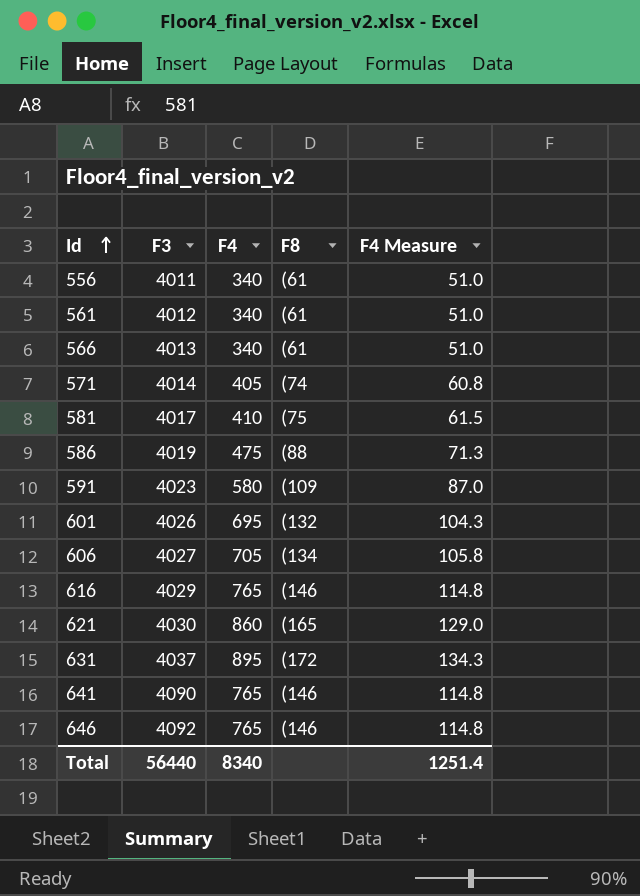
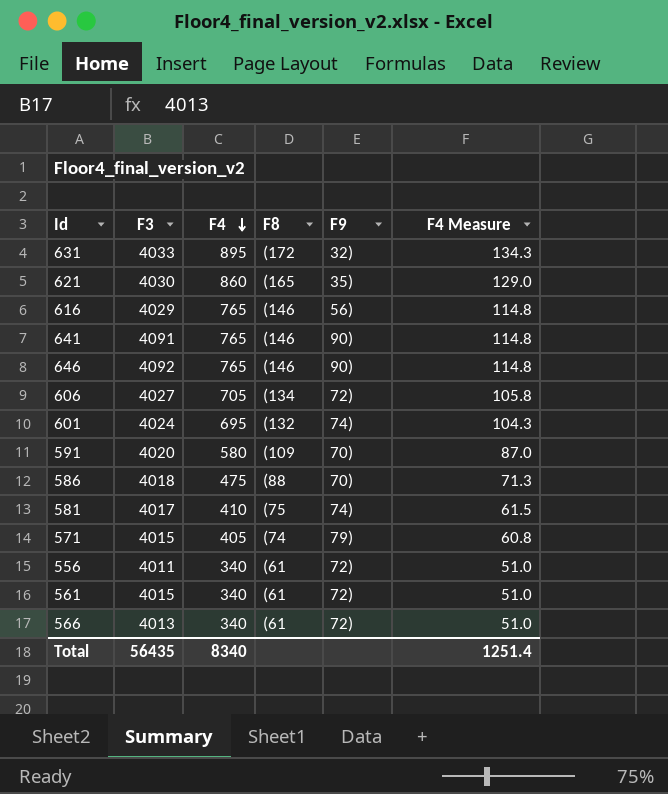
row order: Id ascending -> F4 descending
column F9 | position: none -> 5
631 | F3: 4037 -> 4033
641 | F3: 4090 -> 4091
601 | F3: 4026 -> 4024
591 | F3: 4023 -> 4020
586 | F3: 4019 -> 4018
571 | F3: 4014 -> 4015
561 | F3: 4012 -> 4015
Total | F3: 56440 -> 56435

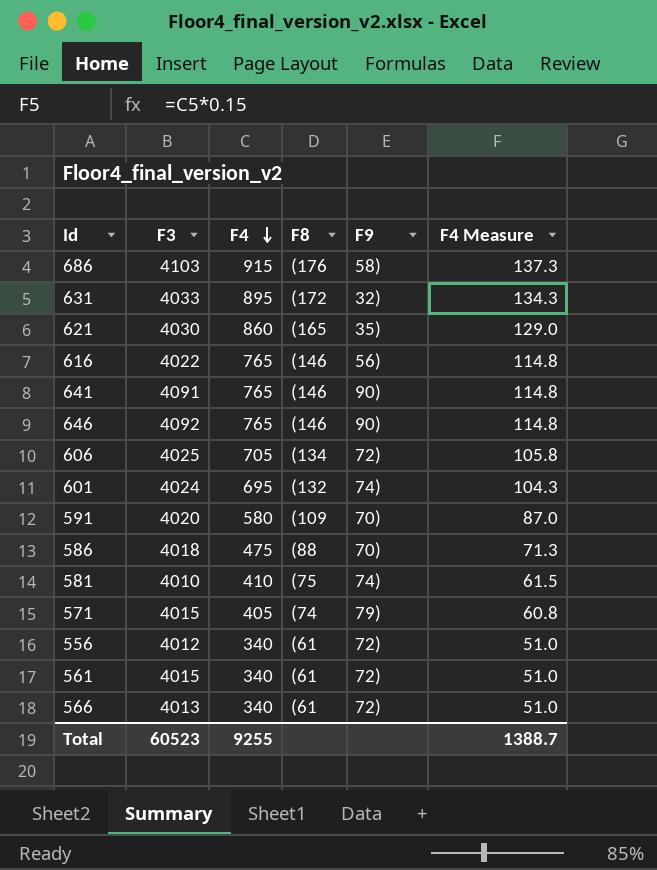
row 686: none -> 4103 | 915 | (176 | 58) | 137.3
616 | F3: 4029 -> 4022
606 | F3: 4027 -> 4025
581 | F3: 4017 -> 4010
556 | F3: 4011 -> 4012
Total | F3: 56435 -> 60523
Total | F4: 8340 -> 9255
Total | F4 Measure: 1251.4 -> 1388.7

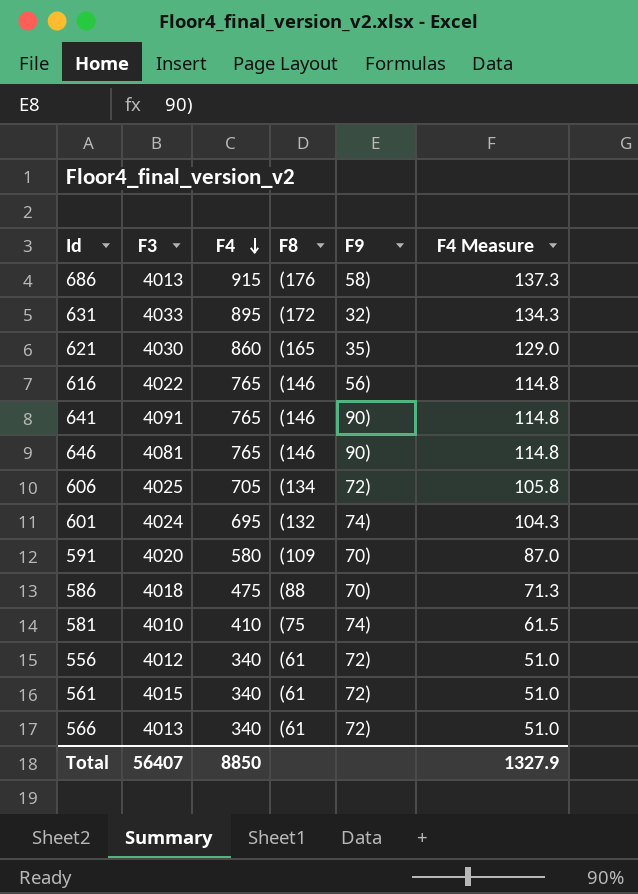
row 571: 4015 | 405 | (74 | 79) | 60.8 -> none
686 | F3: 4103 -> 4013
646 | F3: 4092 -> 4081
Total | F3: 60523 -> 56407
Total | F4: 9255 -> 8850
Total | F4 Measure: 1388.7 -> 1327.9

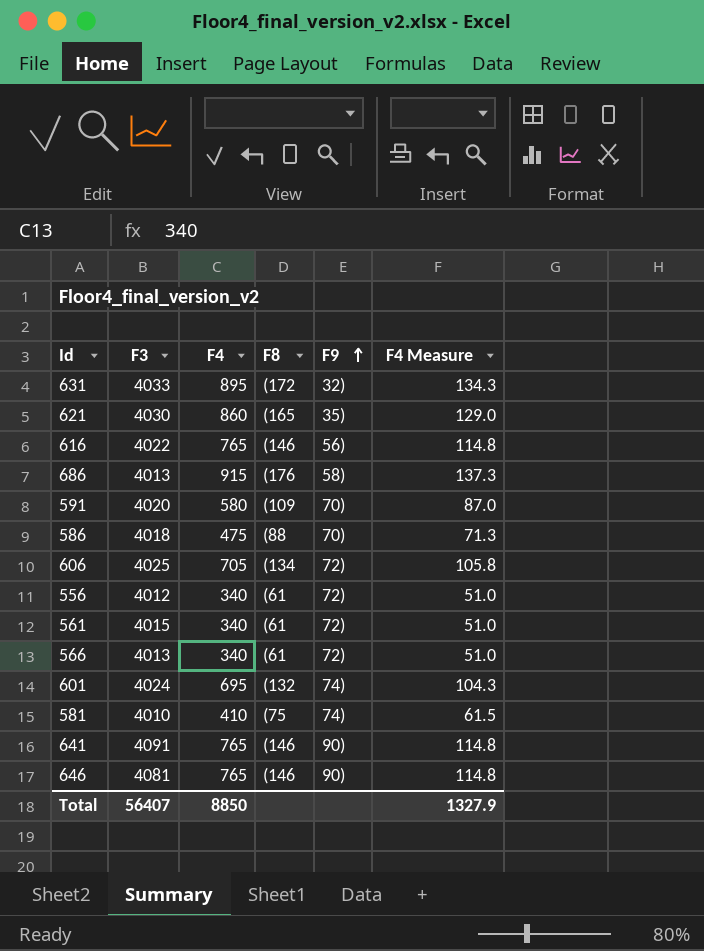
row order: F4 descending -> F9 ascending

